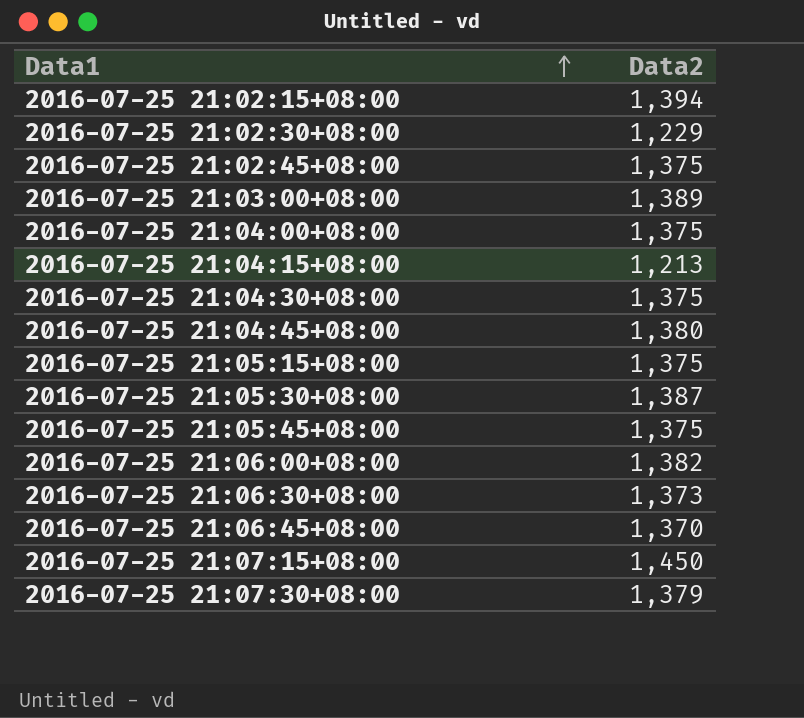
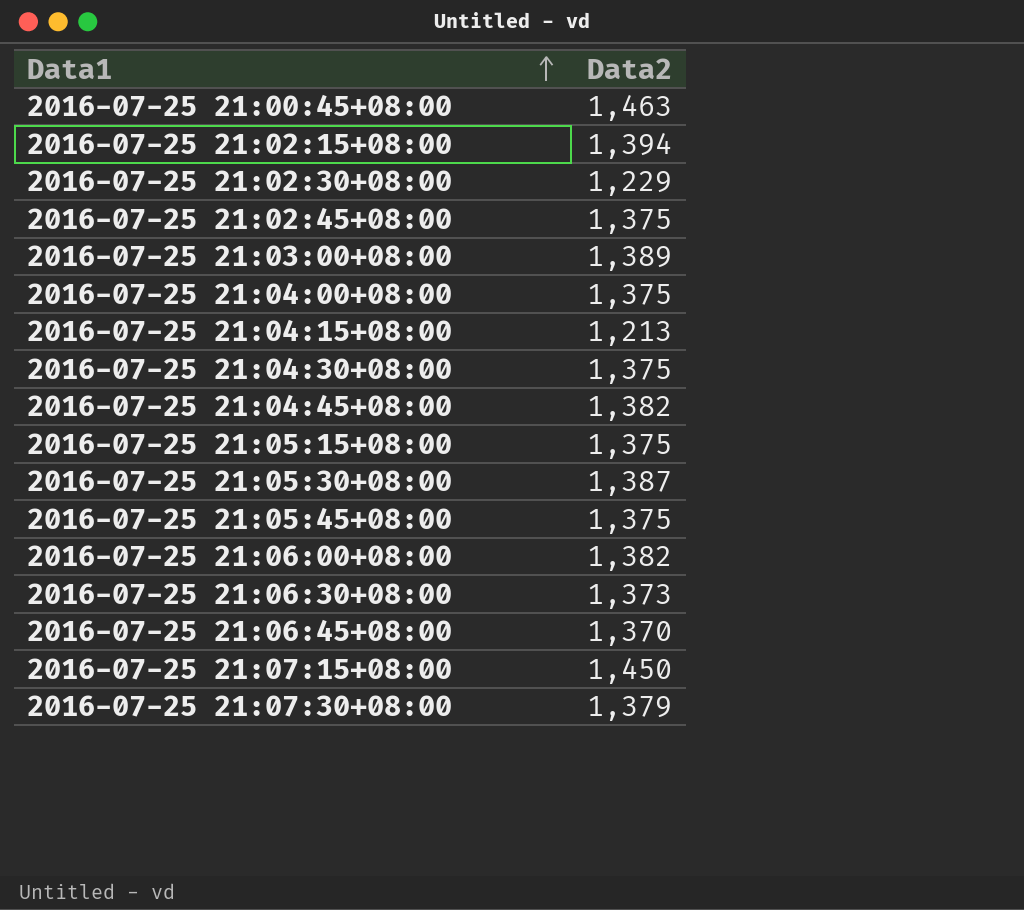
row 2016-07-25 21:00:45+08:00: none -> 1,463
2016-07-25 21:04:45+08:00 | Data2: 1,380 -> 1,382

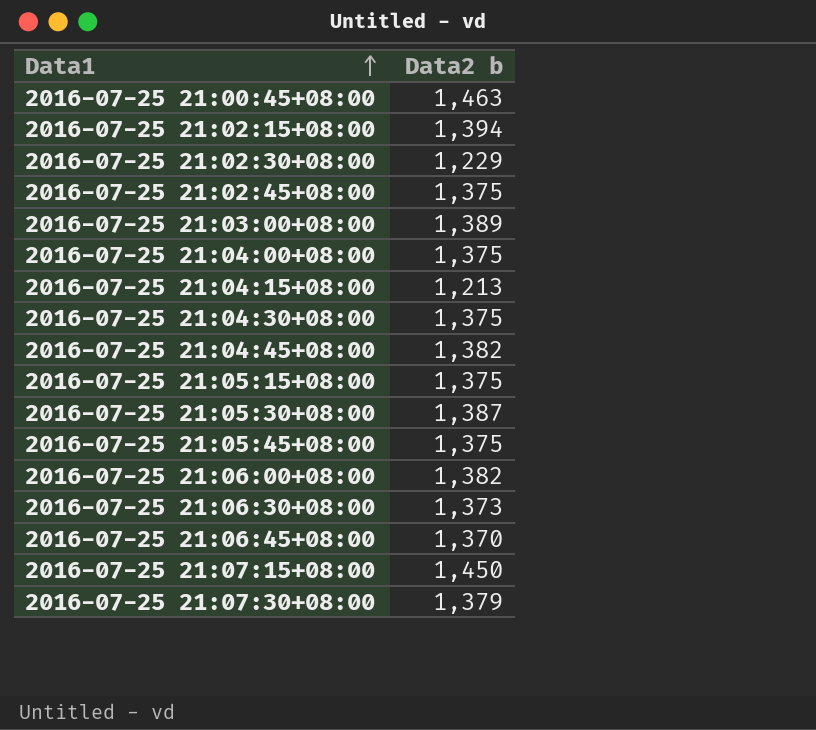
column name: Data2 -> Data2 b

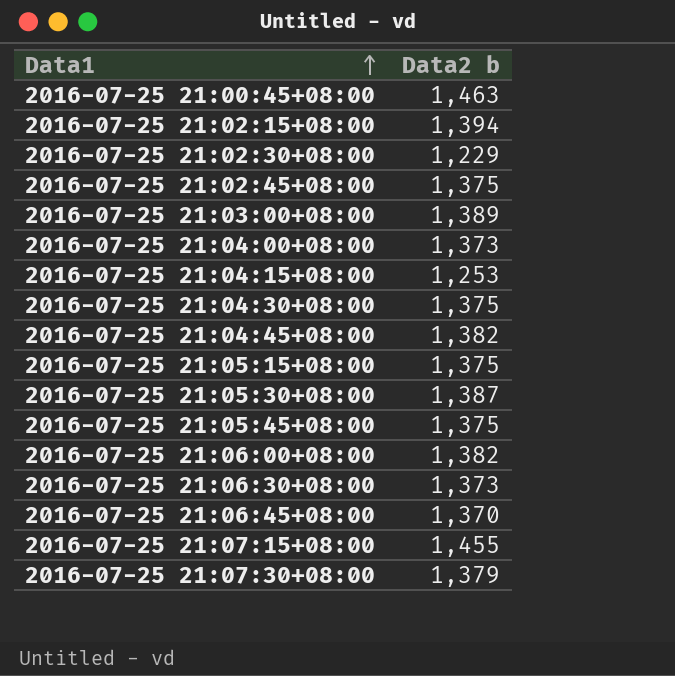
2016-07-25 21:04:00+08:00 | Data2 b: 1,375 -> 1,373
2016-07-25 21:04:15+08:00 | Data2 b: 1,213 -> 1,253
2016-07-25 21:07:15+08:00 | Data2 b: 1,450 -> 1,455

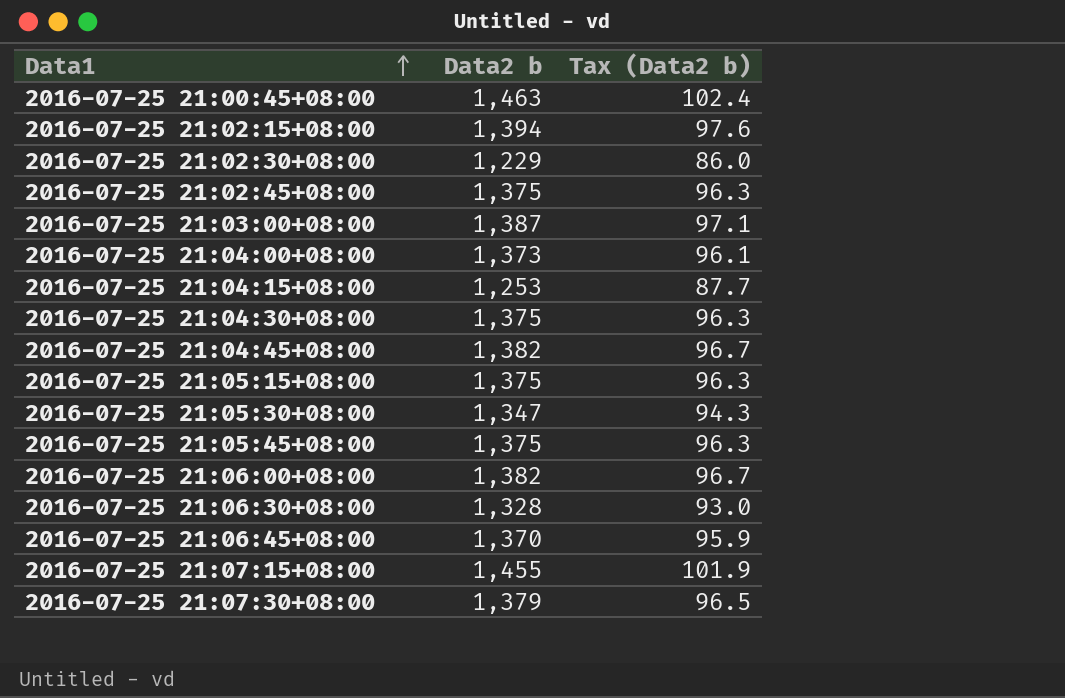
column Tax (Data2 b) | formula: none -> [Data2 b] * 0.07
2016-07-25 21:03:00+08:00 | Data2 b: 1,389 -> 1,387
2016-07-25 21:05:30+08:00 | Data2 b: 1,387 -> 1,347
2016-07-25 21:06:30+08:00 | Data2 b: 1,373 -> 1,328

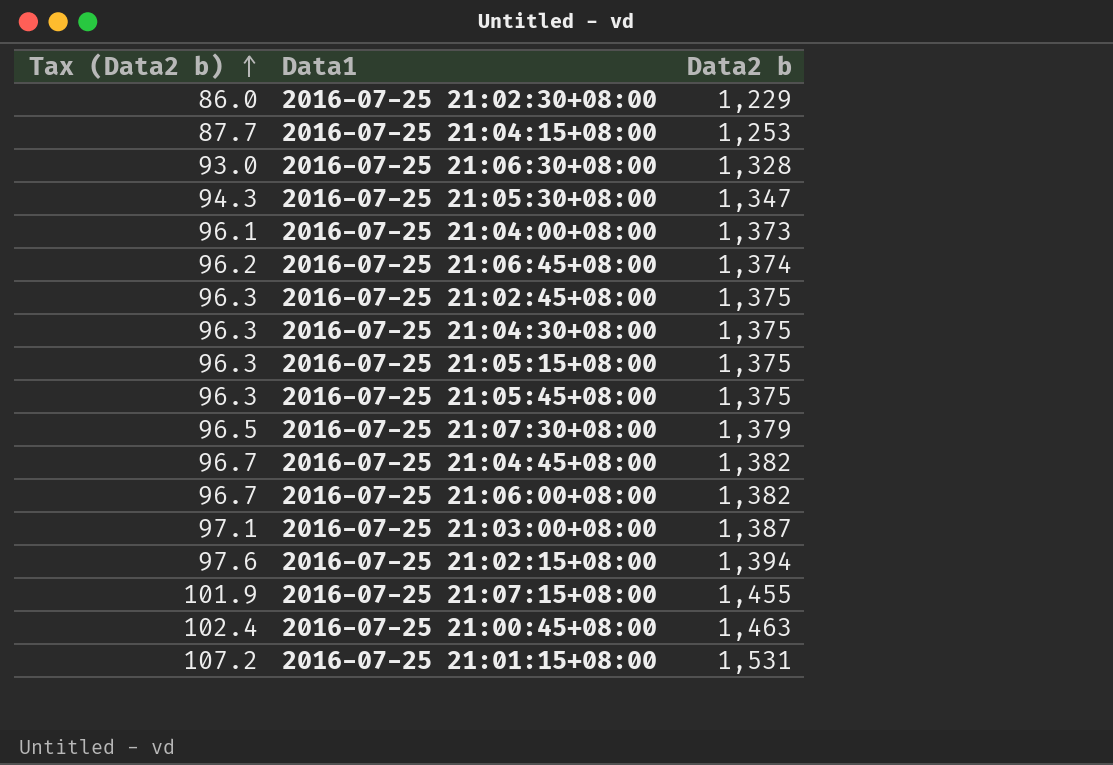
row order: Data1 ascending -> Tax (Data2 b) ascending
column Tax (Data2 b) | position: 3 -> 1
2016-07-25 21:06:45+08:00 | Tax (Data2 b): 95.9 -> 96.2
2016-07-25 21:06:45+08:00 | Data2 b: 1,370 -> 1,374
row 2016-07-25 21:01:15+08:00: none -> 107.2 | 1,531

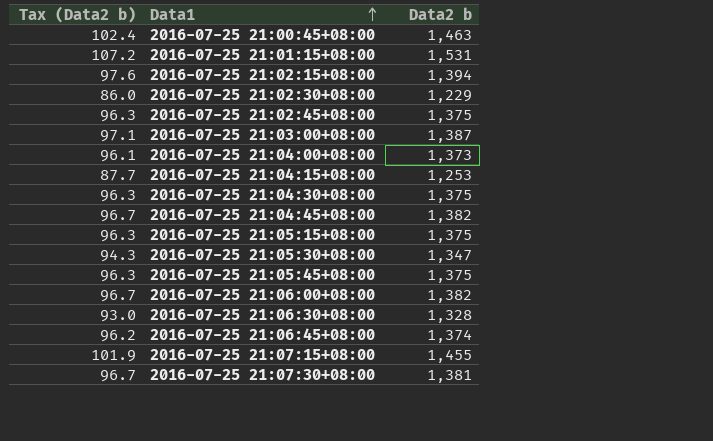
row order: Tax (Data2 b) ascending -> Data1 ascending
2016-07-25 21:07:30+08:00 | Tax (Data2 b): 96.5 -> 96.7
2016-07-25 21:07:30+08:00 | Data2 b: 1,379 -> 1,381

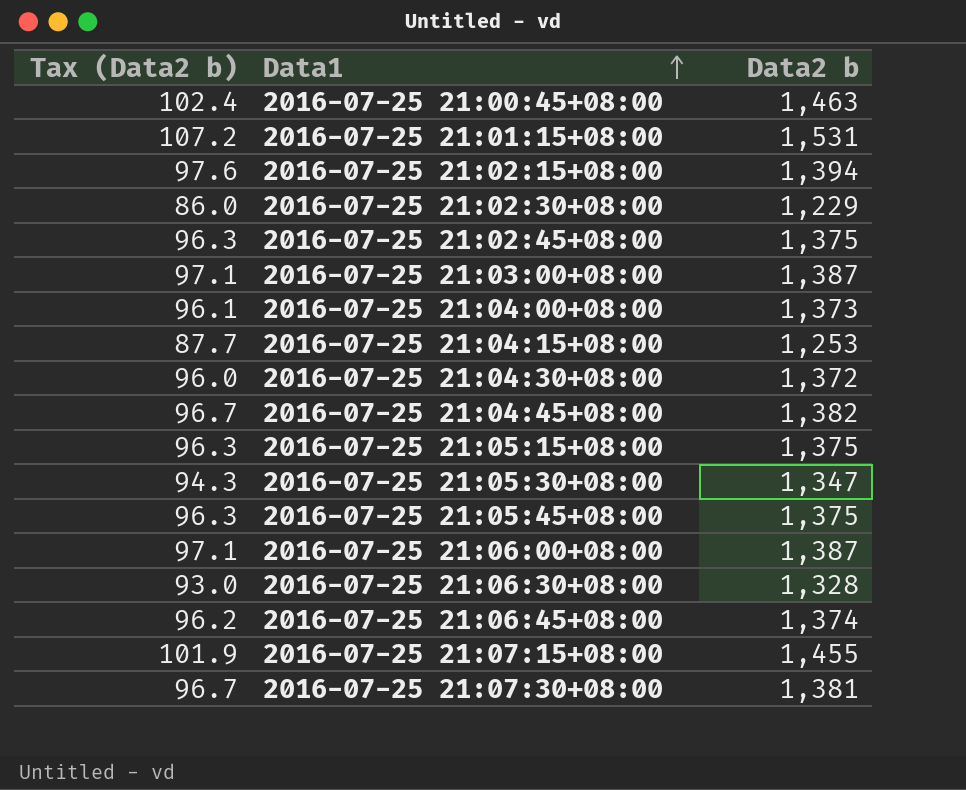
2016-07-25 21:04:30+08:00 | Tax (Data2 b): 96.3 -> 96.0
2016-07-25 21:04:30+08:00 | Data2 b: 1,375 -> 1,372
2016-07-25 21:06:00+08:00 | Tax (Data2 b): 96.7 -> 97.1
2016-07-25 21:06:00+08:00 | Data2 b: 1,382 -> 1,387

